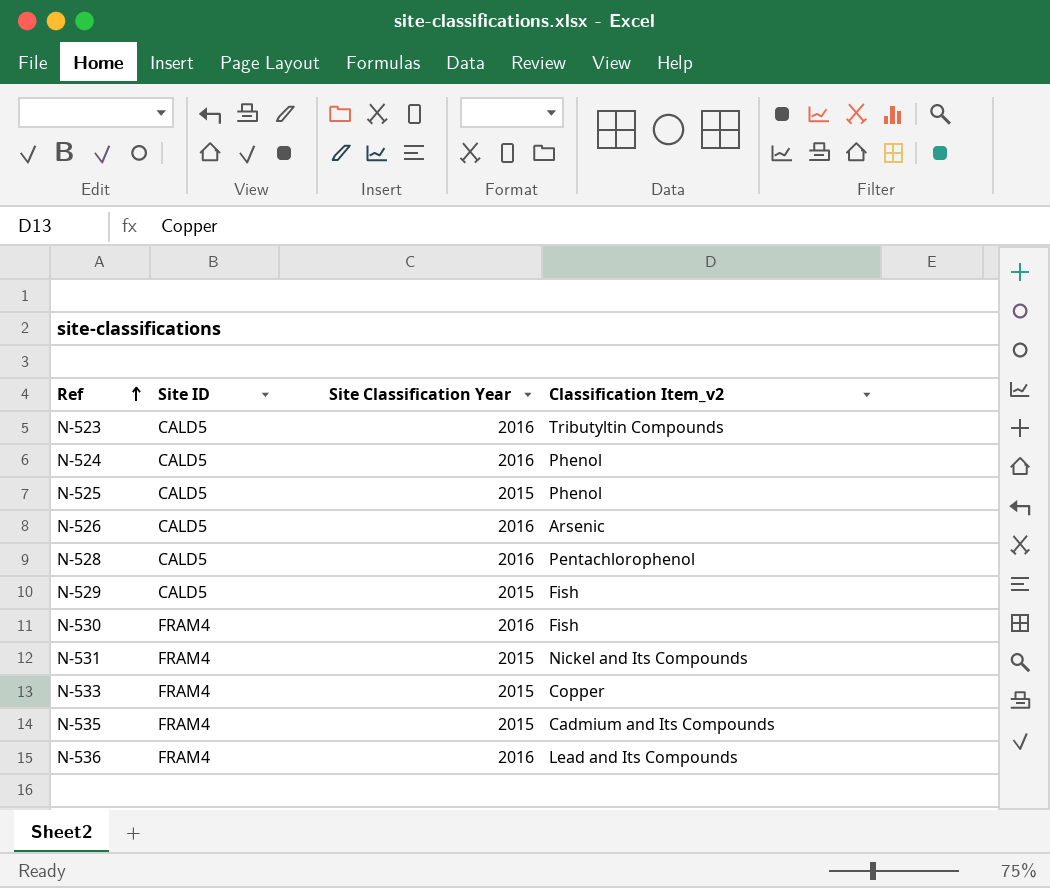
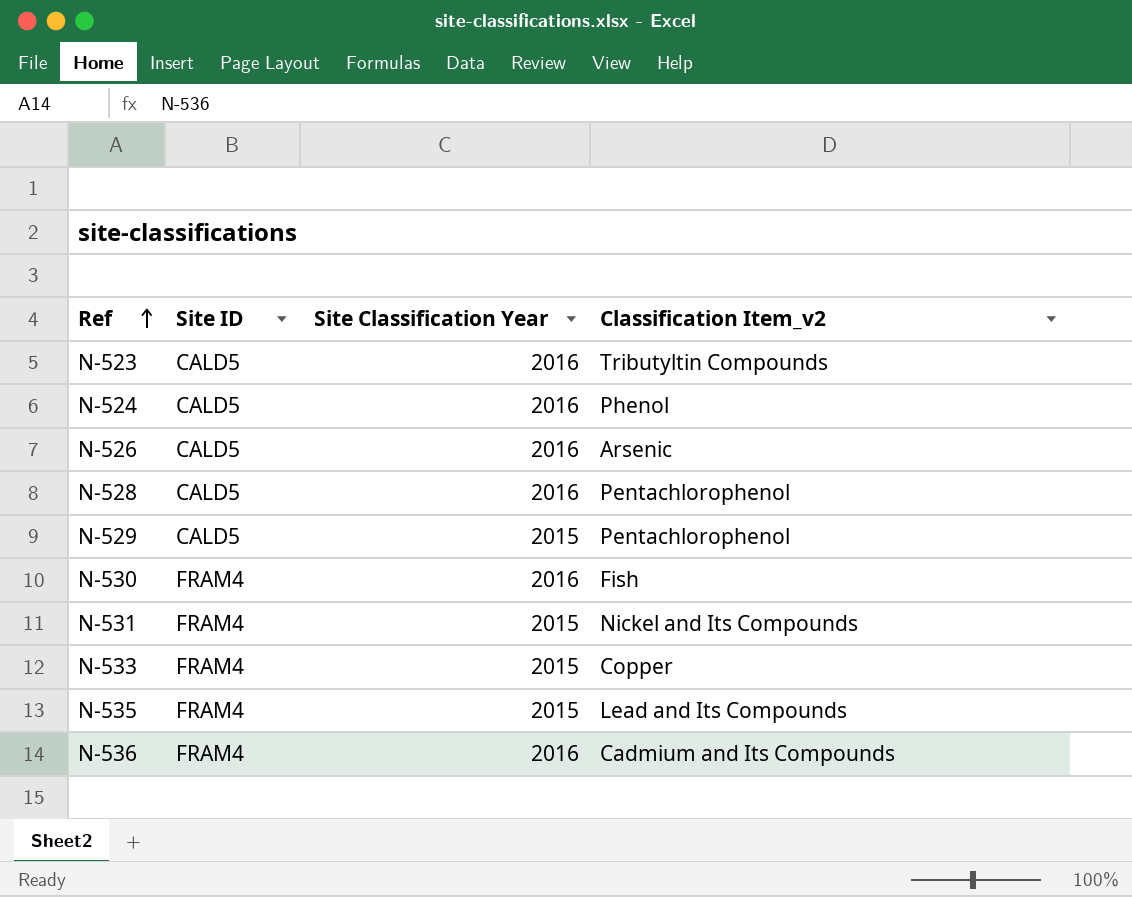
row N-525: CALD5 | 2015 | Phenol -> none
N-529 | Classification Item_v2: Fish -> Pentachlorophenol
N-535 | Classification Item_v2: Cadmium and Its Compounds -> Lead and Its Compounds
N-536 | Classification Item_v2: Lead and Its Compounds -> Cadmium and Its Compounds

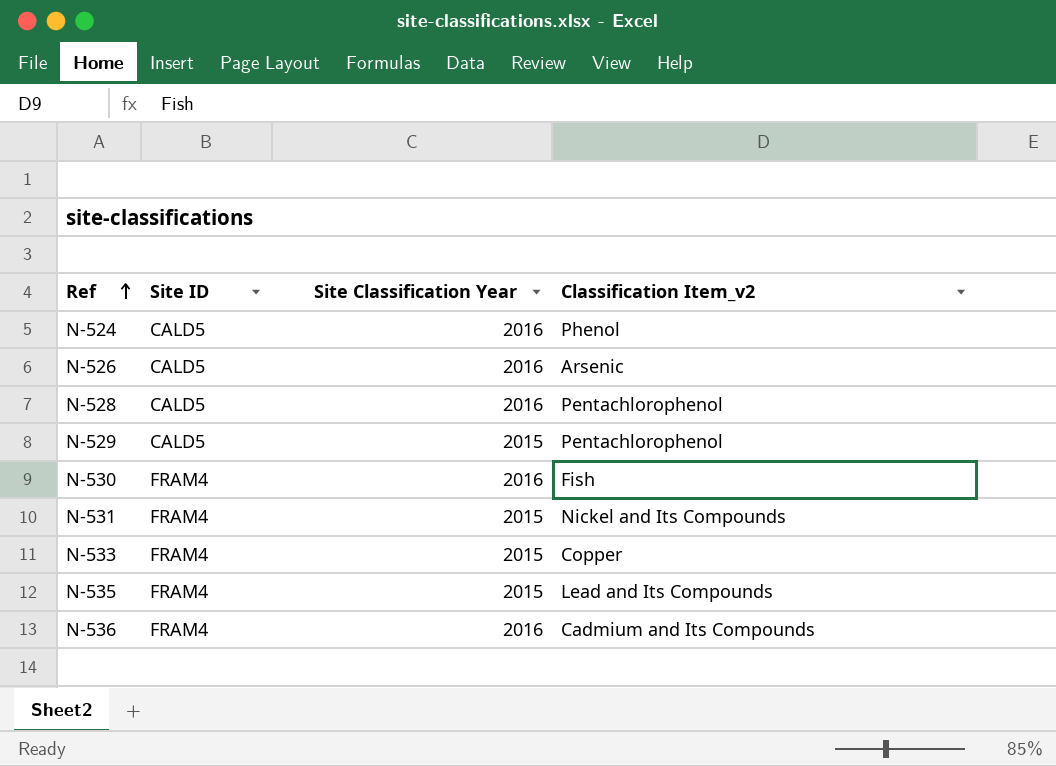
row N-523: CALD5 | 2016 | Tributyltin Compounds -> none

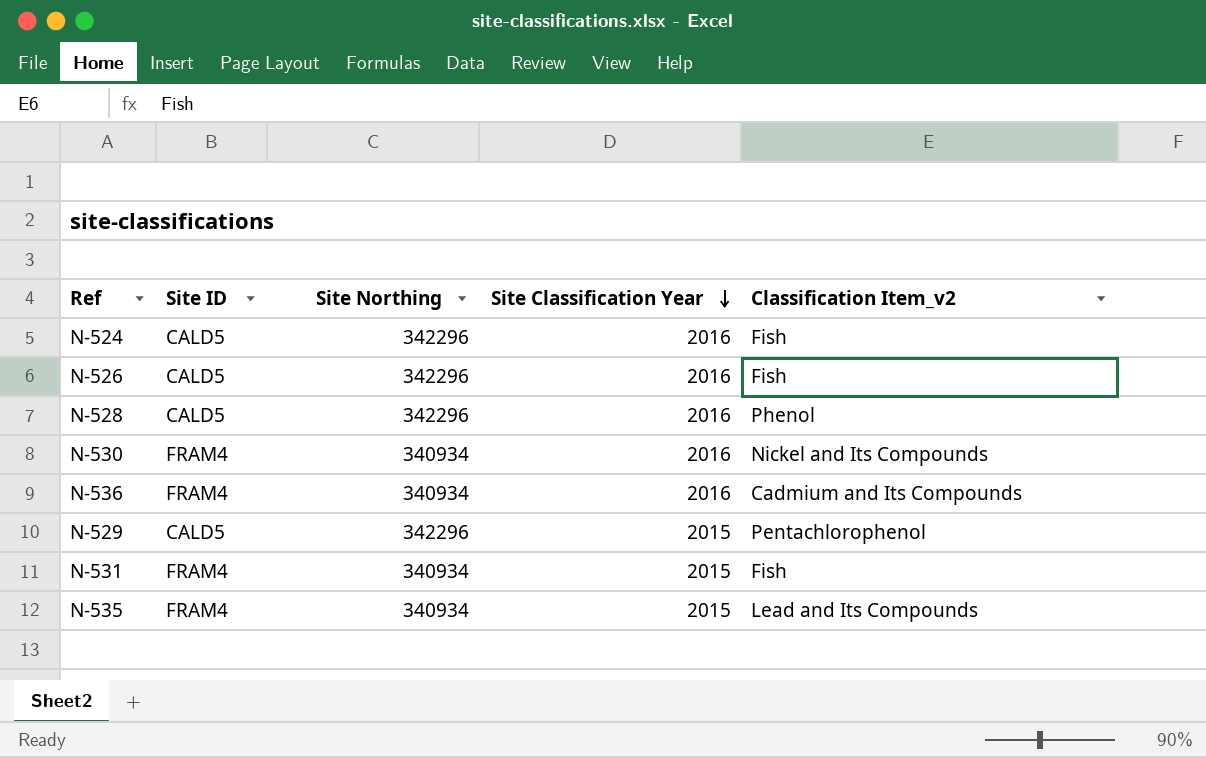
row order: Ref ascending -> Site Classification Year descending
column Site Northing | position: none -> 3
row N-533: FRAM4 | 2015 | Copper -> none
N-524 | Classification Item_v2: Phenol -> Fish
N-526 | Classification Item_v2: Arsenic -> Fish
N-528 | Classification Item_v2: Pentachlorophenol -> Phenol
N-530 | Classification Item_v2: Fish -> Nickel and Its Compounds
N-531 | Classification Item_v2: Nickel and Its Compounds -> Fish

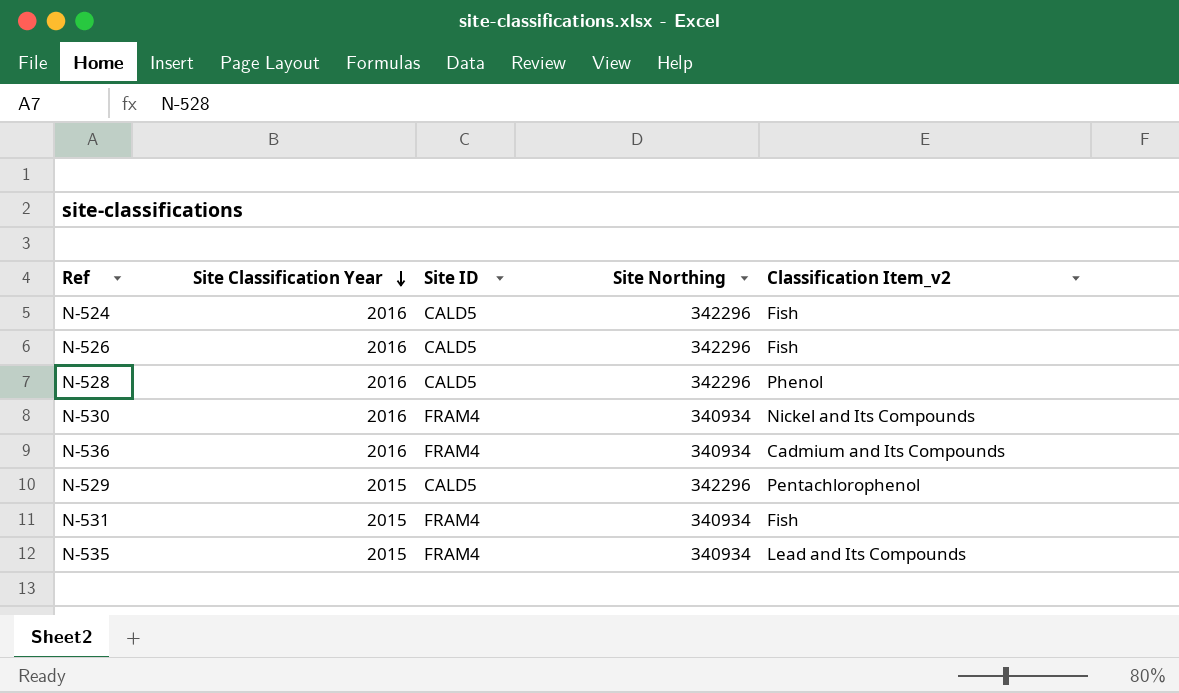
column Site Classification Year | position: 4 -> 2

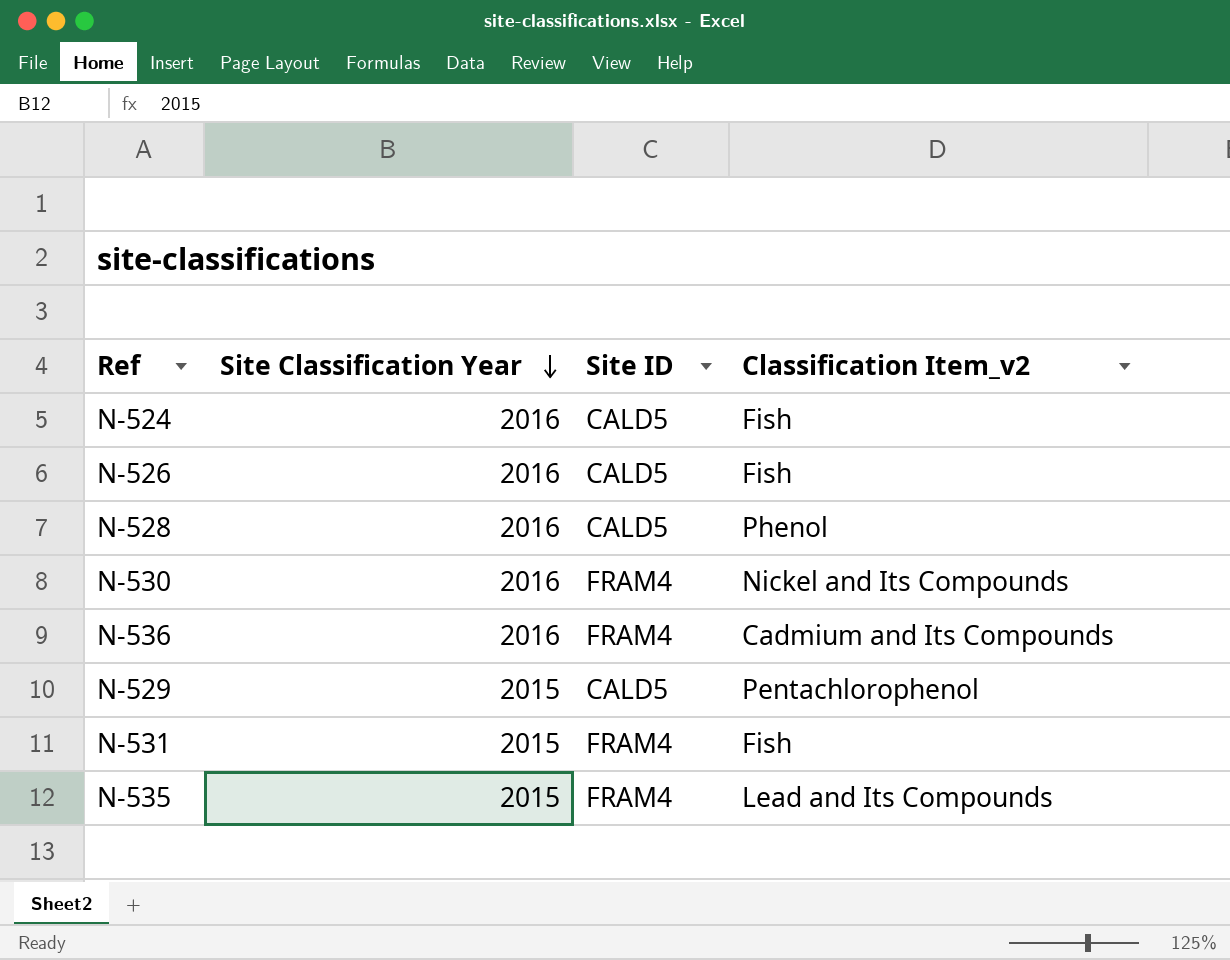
column Site Northing | position: 4 -> none

